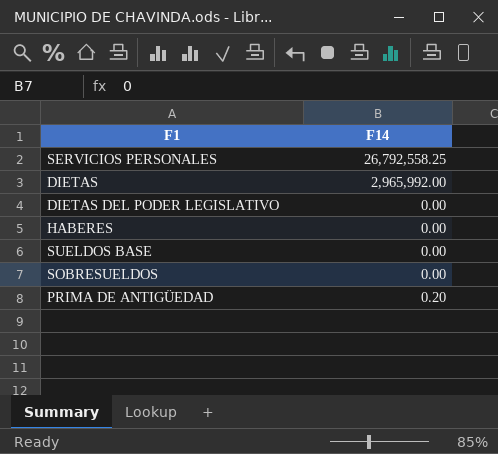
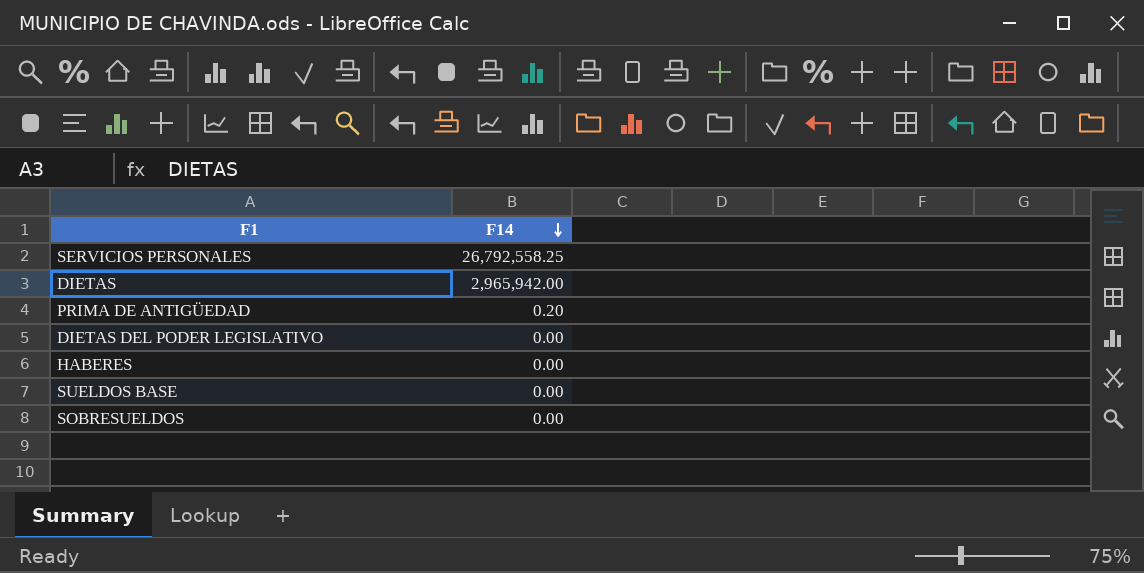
row order: none -> F14 descending
DIETAS | F14: 2,965,992.00 -> 2,965,942.00

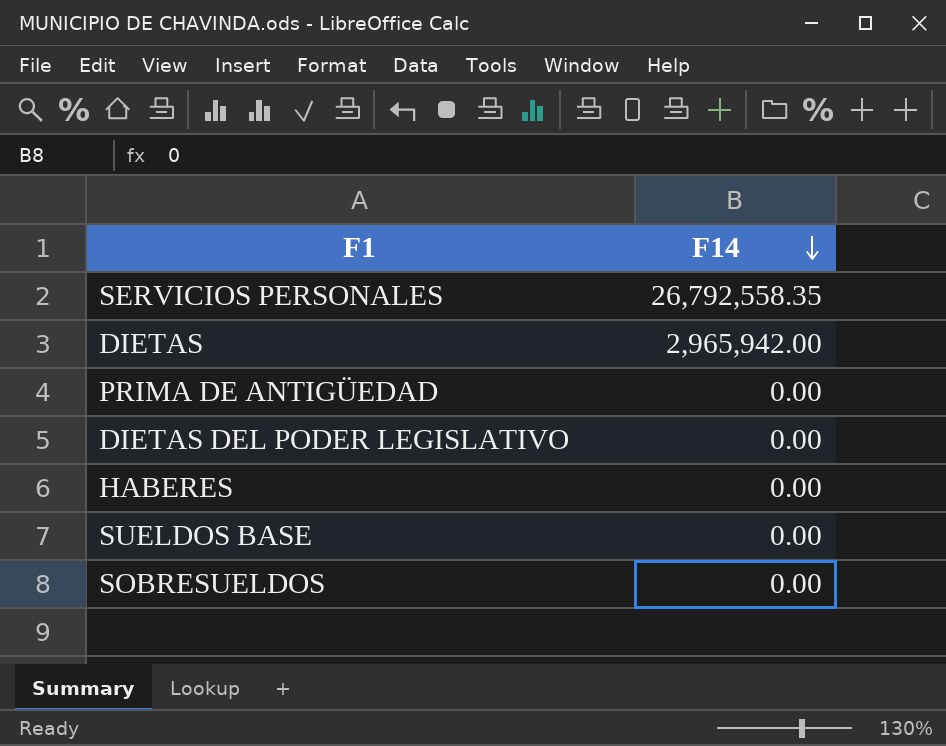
SERVICIOS PERSONALES | F14: 26,792,558.25 -> 26,792,558.35
PRIMA DE ANTIGÜEDAD | F14: 0.20 -> 0.00

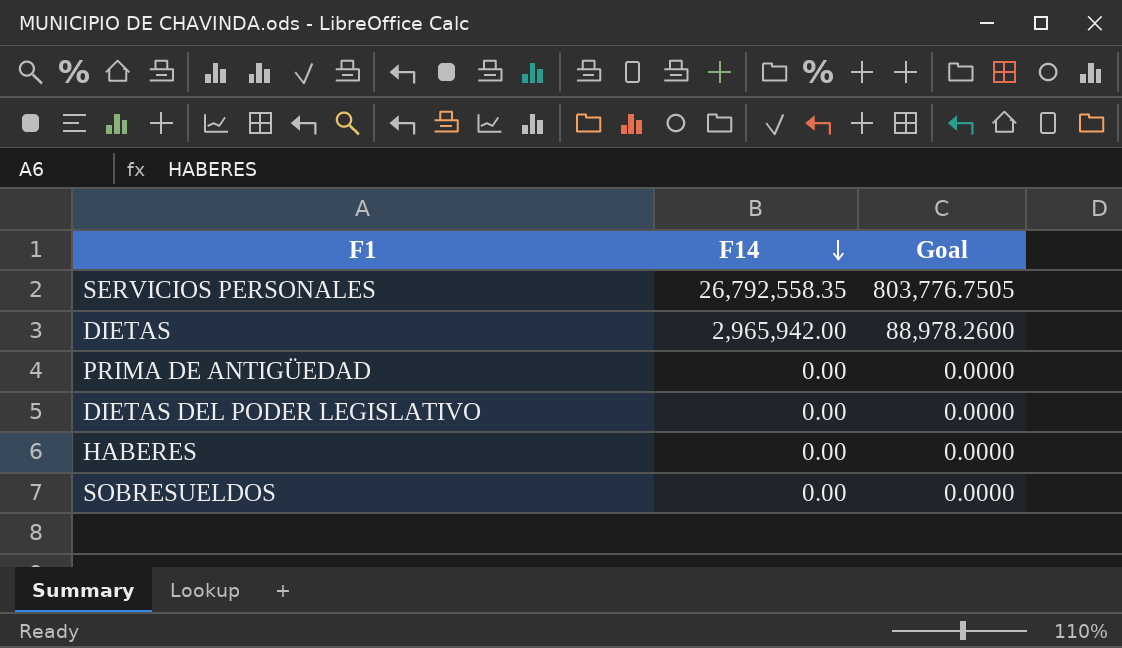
column Goal | formula: none -> [F14] * 0.03
row SUELDOS BASE: 0.00 -> none

